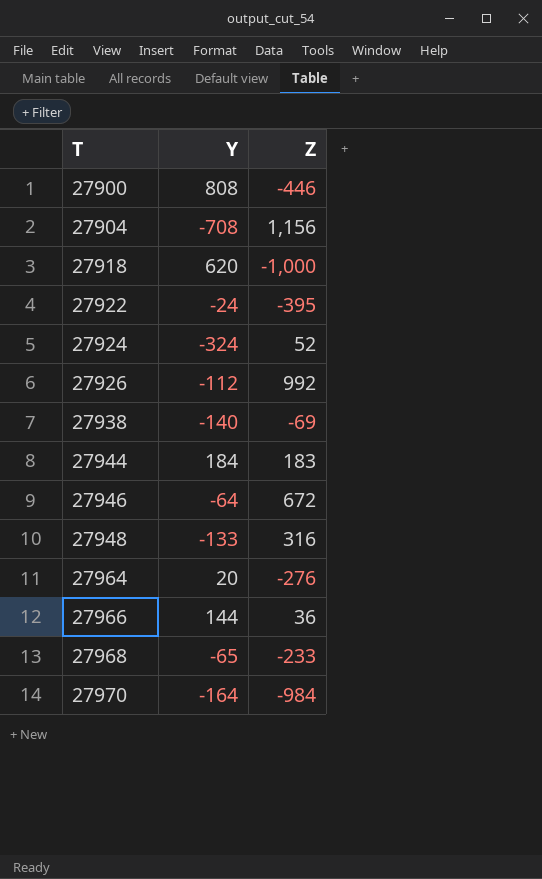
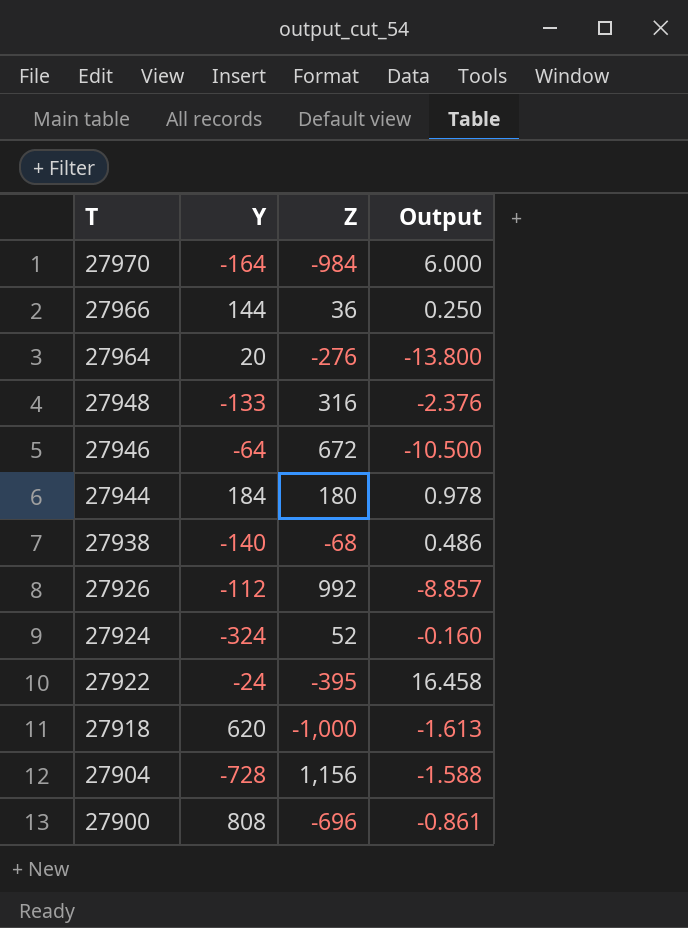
row order: T ascending -> T descending
column Output | formula: none -> [Z] / [Y]
row 27968: -65 | -233 -> none
27944 | Z: 183 -> 180
27938 | Z: -69 -> -68
27904 | Y: -708 -> -728
27900 | Z: -446 -> -696

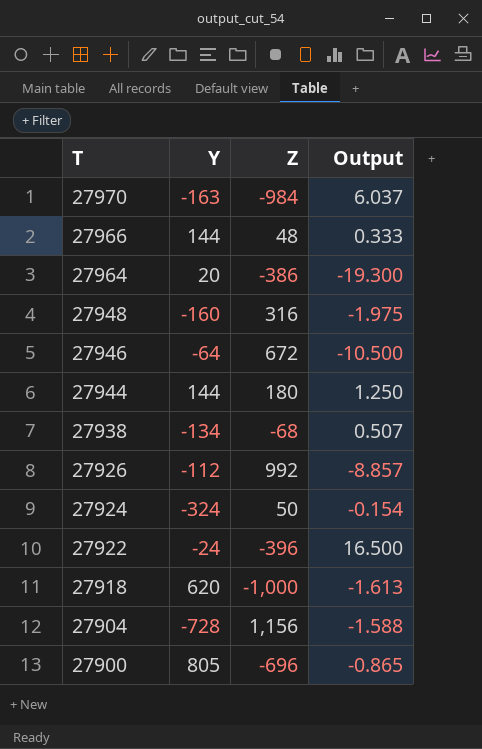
27970 | Y: -164 -> -163
27970 | Output: 6.000 -> 6.037
27966 | Z: 36 -> 48
27966 | Output: 0.250 -> 0.333
27964 | Z: -276 -> -386
27964 | Output: -13.800 -> -19.300
27948 | Y: -133 -> -160
27948 | Output: -2.376 -> -1.975
27944 | Y: 184 -> 144
27944 | Output: 0.978 -> 1.250
27938 | Y: -140 -> -134
27938 | Output: 0.486 -> 0.507
27924 | Z: 52 -> 50
27924 | Output: -0.160 -> -0.154
27922 | Z: -395 -> -396
27922 | Output: 16.458 -> 16.500
27900 | Y: 808 -> 805
27900 | Output: -0.861 -> -0.865

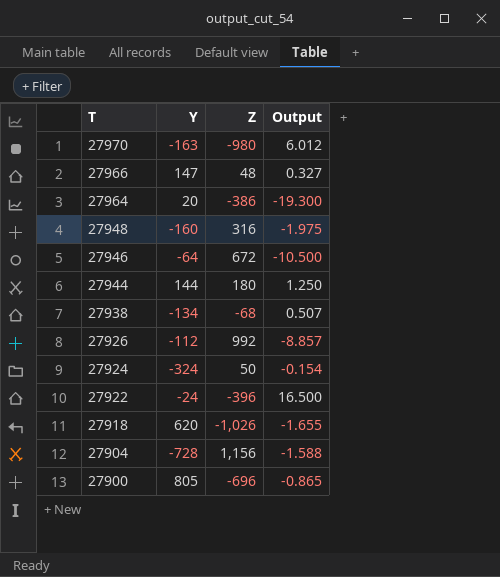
27970 | Z: -984 -> -980
27970 | Output: 6.037 -> 6.012
27966 | Y: 144 -> 147
27966 | Output: 0.333 -> 0.327
27918 | Z: -1,000 -> -1,026
27918 | Output: -1.613 -> -1.655

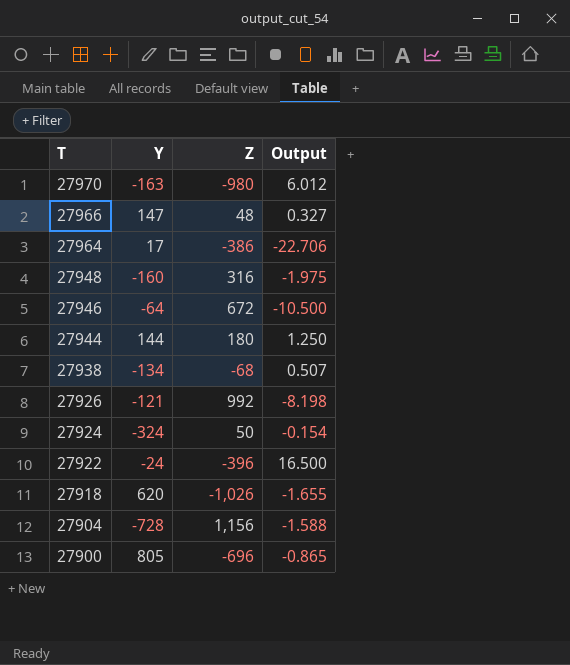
27964 | Y: 20 -> 17
27964 | Output: -19.300 -> -22.706
27926 | Y: -112 -> -121
27926 | Output: -8.857 -> -8.198

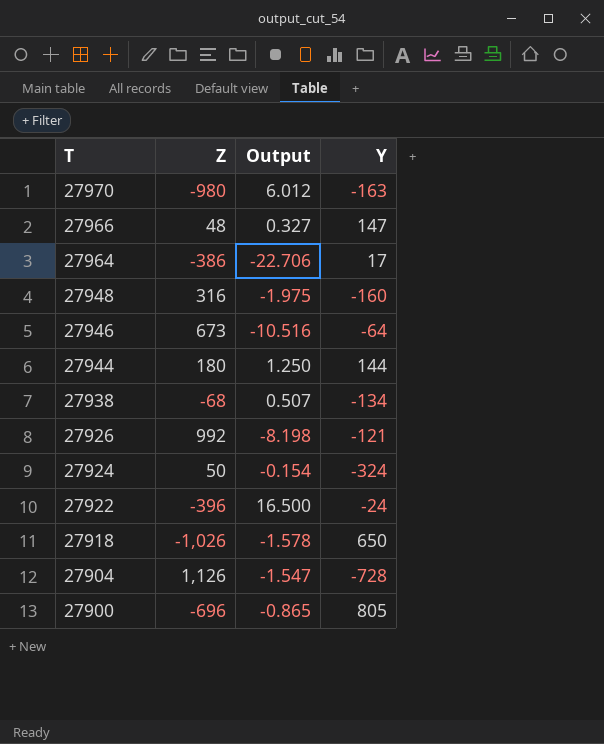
column Y | position: 2 -> 4
27946 | Z: 672 -> 673
27946 | Output: -10.500 -> -10.516
27918 | Output: -1.655 -> -1.578
27918 | Y: 620 -> 650
27904 | Z: 1,156 -> 1,126
27904 | Output: -1.588 -> -1.547

